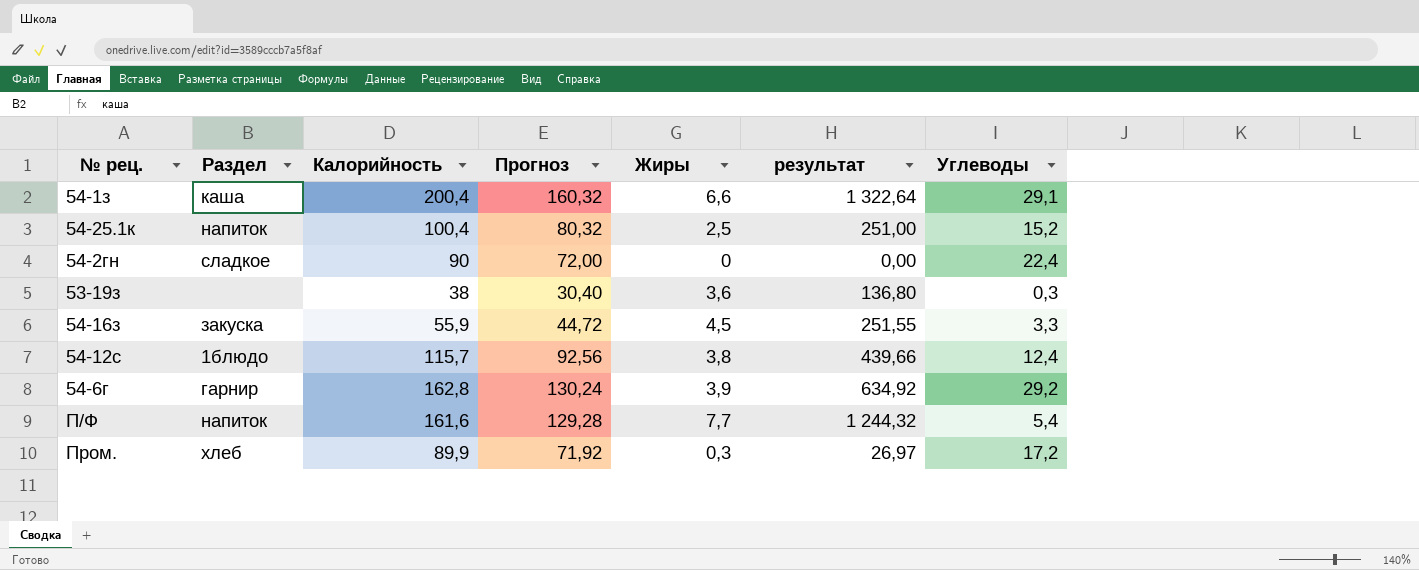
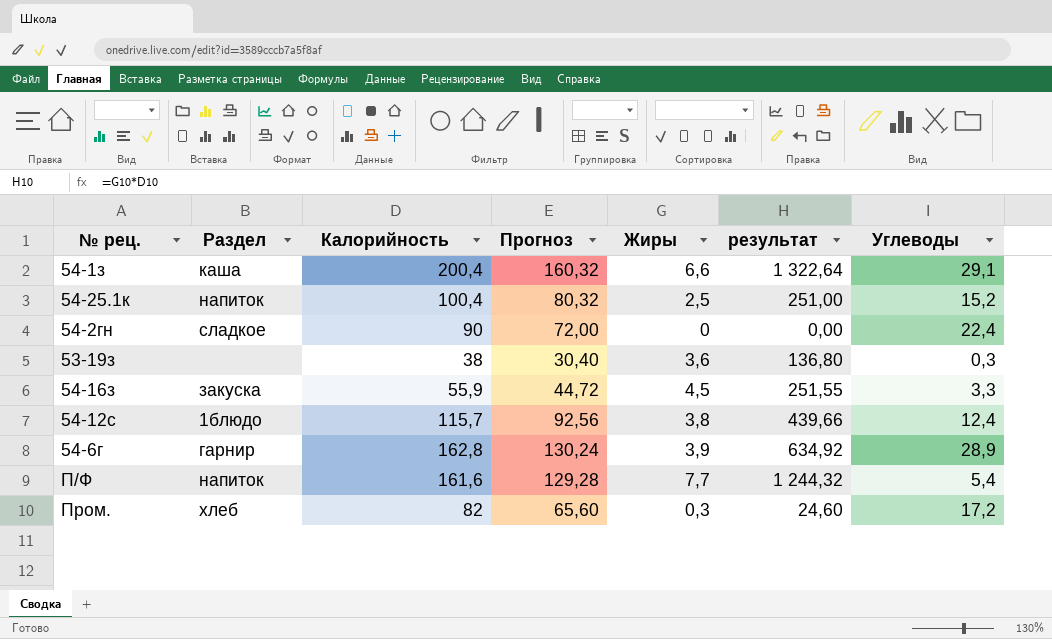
54-6г | Углеводы: 29,2 -> 28,9
Пром. | Калорийность: 89,9 -> 82
Пром. | Прогноз: 71,92 -> 65,60
Пром. | результат: 26,97 -> 24,60

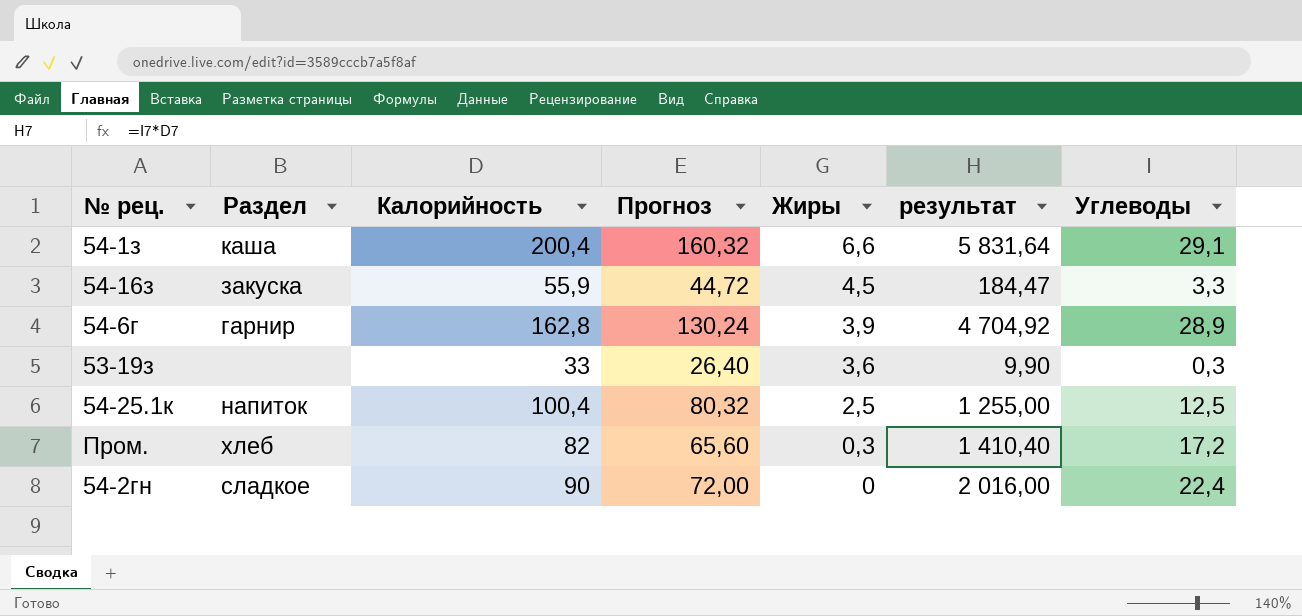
row order: none -> Жиры descending
column результат | formula: [Калорийность] * [Жиры] -> [Калорийность] * [Углеводы]
row 54-12с: 1блюдо | 115,7 | 92,56 | 3,8 | 439,66 | 12,4 -> none
row П/Ф: напиток | 161,6 | 129,28 | 7,7 | 1 244,32 | 5,4 -> none
53-19з | Калорийность: 38 -> 33
53-19з | Прогноз: 30,40 -> 26,40
54-25.1к | Углеводы: 15,2 -> 12,5

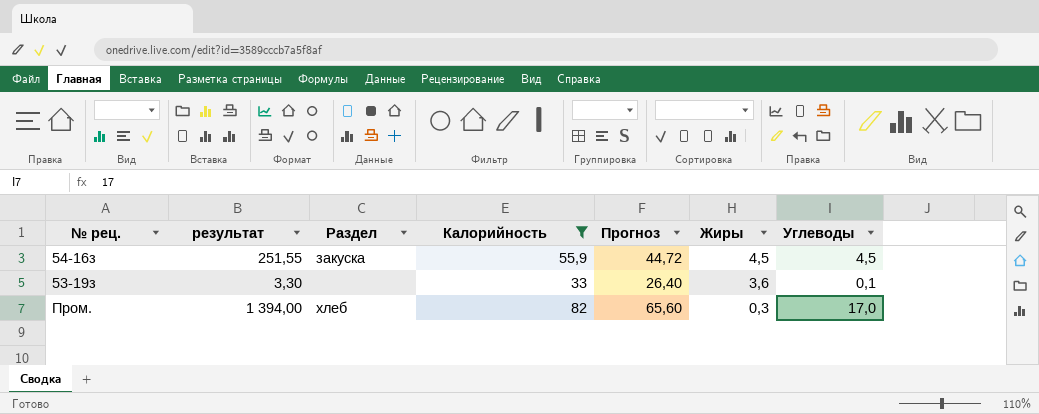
filter: none -> Калорийность <= 82
column результат | position: 6 -> 2
54-16з | результат: 184,47 -> 251,55
54-16з | Углеводы: 3,3 -> 4,5
53-19з | результат: 9,90 -> 3,30
53-19з | Углеводы: 0,3 -> 0,1
Пром. | результат: 1 410,40 -> 1 394,00
Пром. | Углеводы: 17,2 -> 17,0

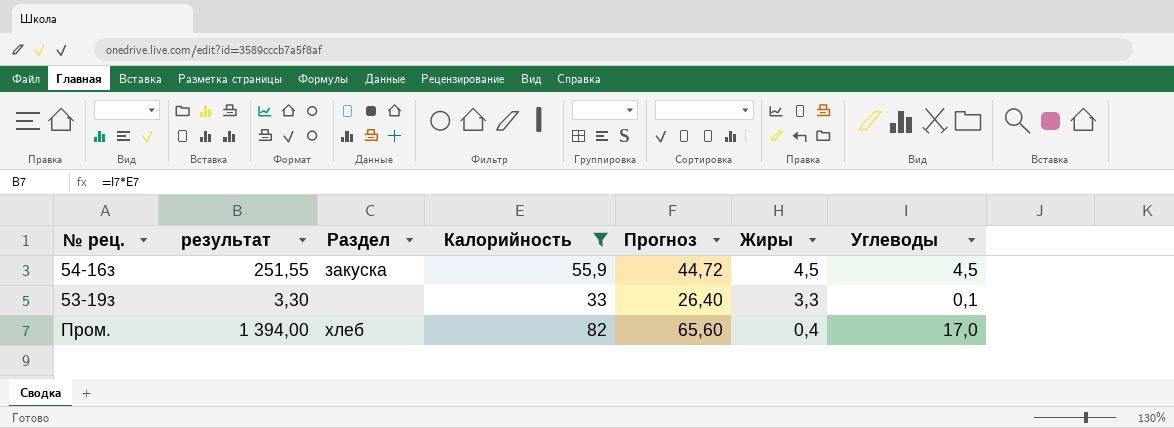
53-19з | Жиры: 3,6 -> 3,3
Пром. | Жиры: 0,3 -> 0,4

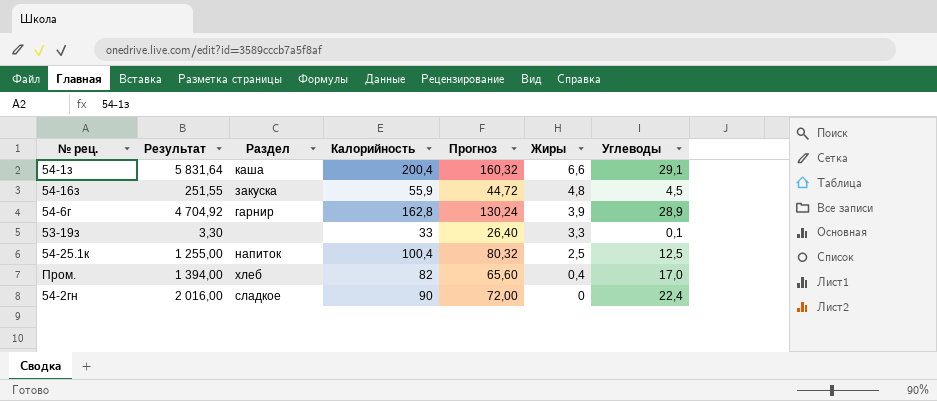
filter: Калорийность <= 82 -> none
column name: результат -> Результат
54-16з | Жиры: 4,5 -> 4,8

